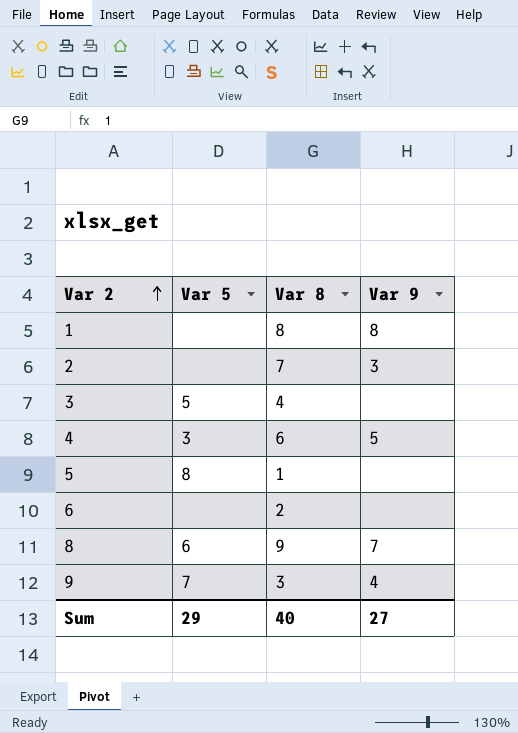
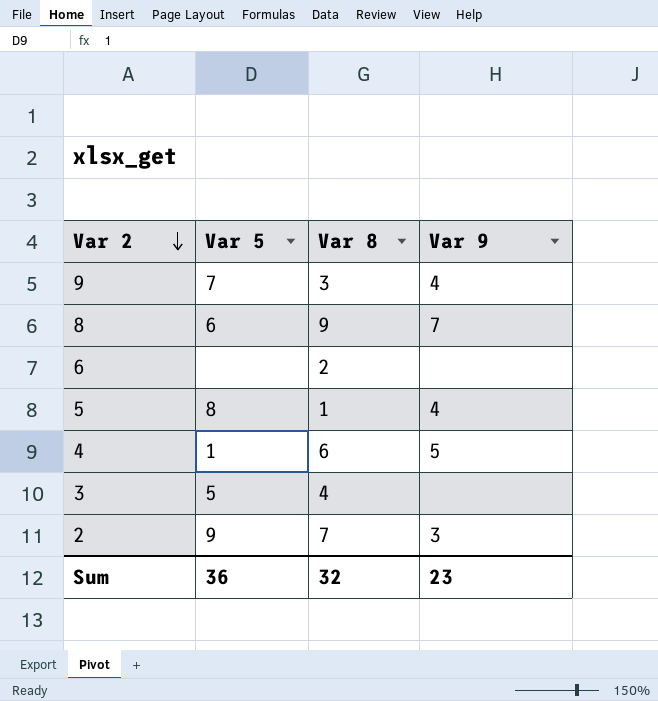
row order: Var 2 ascending -> Var 2 descending
row 1: none | 8 | 8 -> none
5 | Var 9: none -> 4
4 | Var 5: 3 -> 1
2 | Var 5: none -> 9
Sum | Var 5: 29 -> 36
Sum | Var 8: 40 -> 32
Sum | Var 9: 27 -> 23

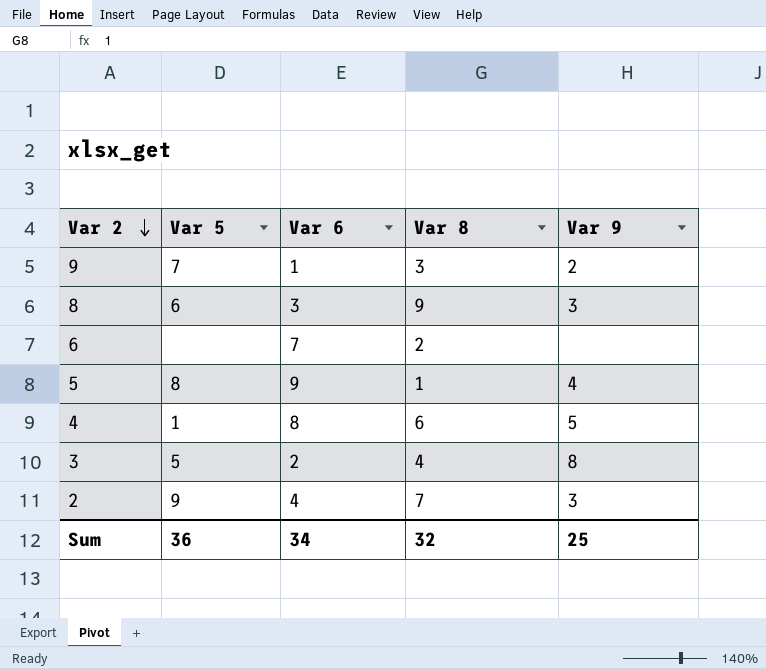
column Var 6 | position: none -> 3
9 | Var 9: 4 -> 2
8 | Var 9: 7 -> 3
3 | Var 9: none -> 8
Sum | Var 9: 23 -> 25

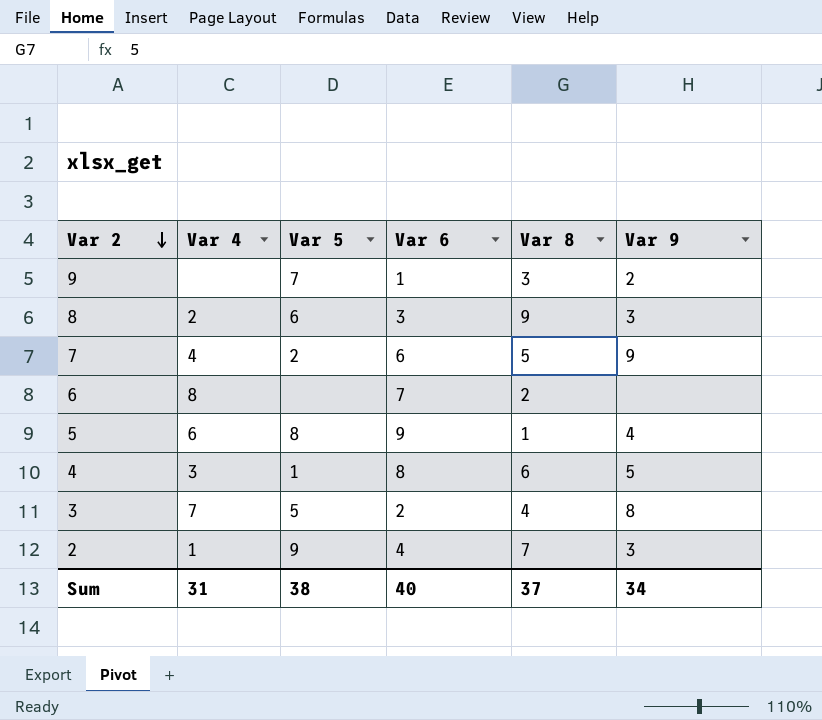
column Var 4 | position: none -> 2
row 7: none -> 4 | 2 | 6 | 5 | 9
Sum | Var 5: 36 -> 38
Sum | Var 6: 34 -> 40
Sum | Var 8: 32 -> 37
Sum | Var 9: 25 -> 34

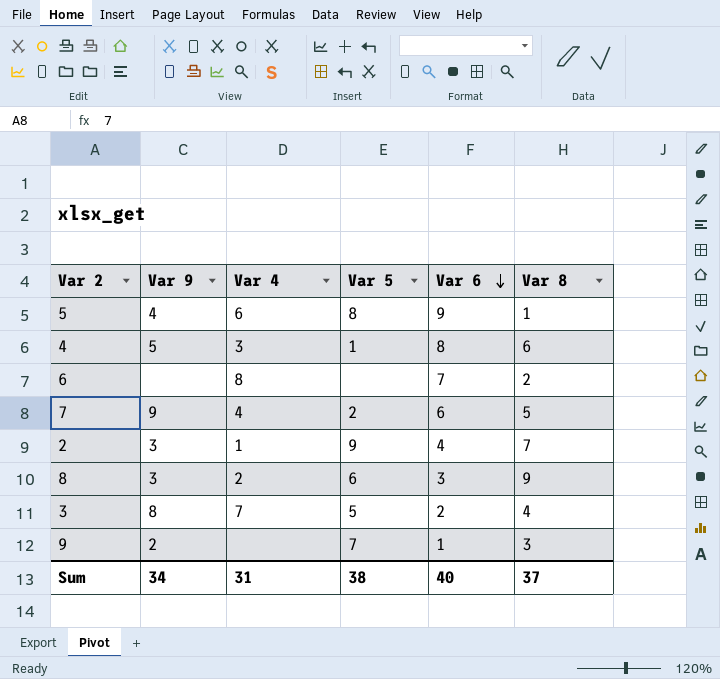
row order: Var 2 descending -> Var 6 descending
column Var 9 | position: 6 -> 2

